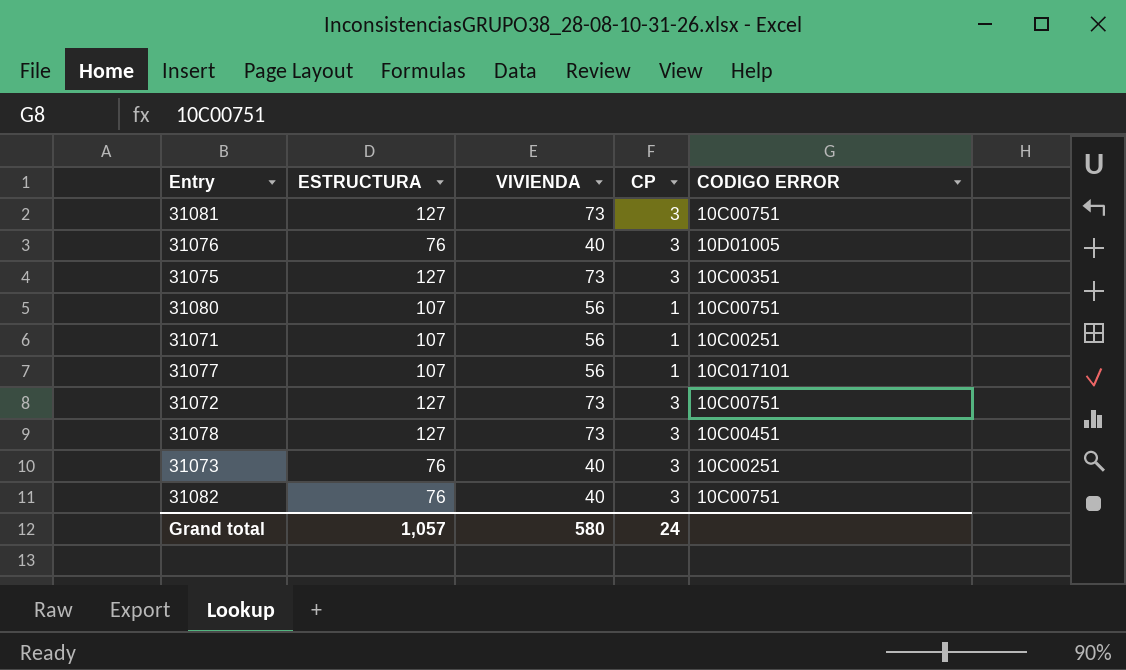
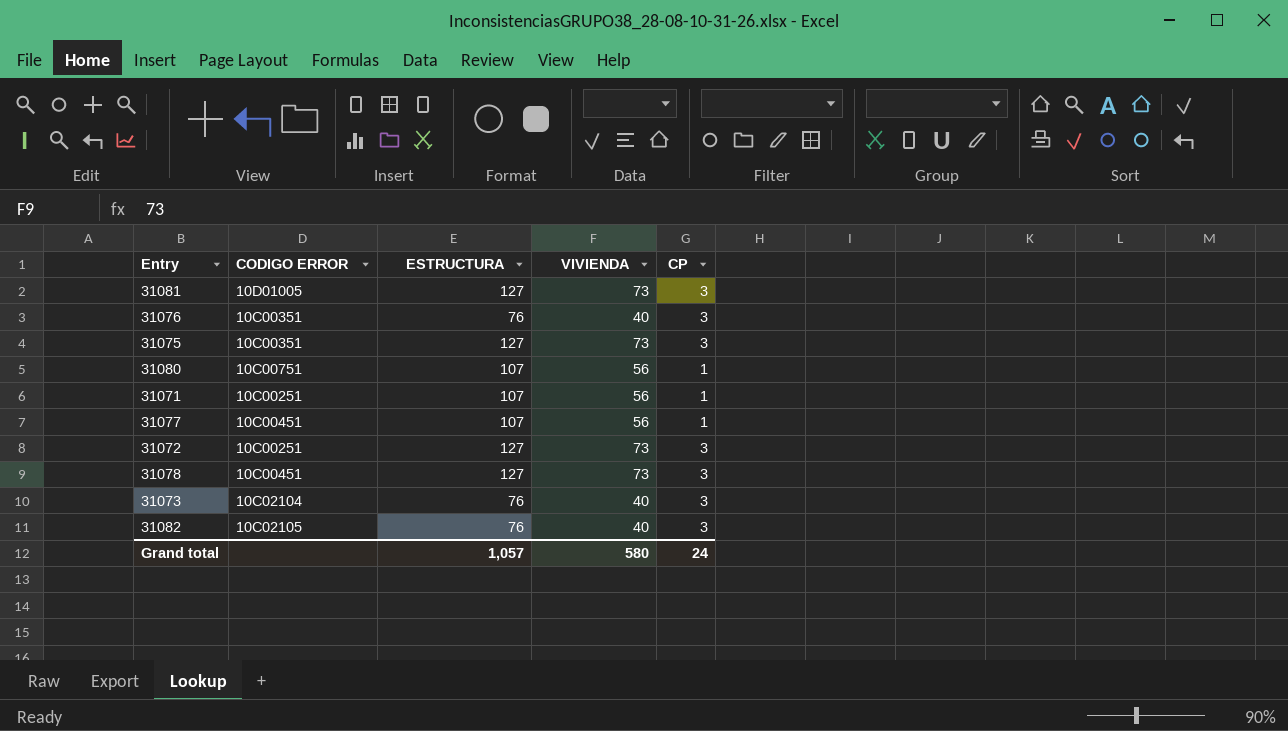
column CODIGO ERROR | position: 5 -> 2
31081 | CODIGO ERROR: 10C00751 -> 10D01005
31076 | CODIGO ERROR: 10D01005 -> 10C00351
31077 | CODIGO ERROR: 10C017101 -> 10C00451
31072 | CODIGO ERROR: 10C00751 -> 10C00251
31073 | CODIGO ERROR: 10C00251 -> 10C02104
31082 | CODIGO ERROR: 10C00751 -> 10C02105

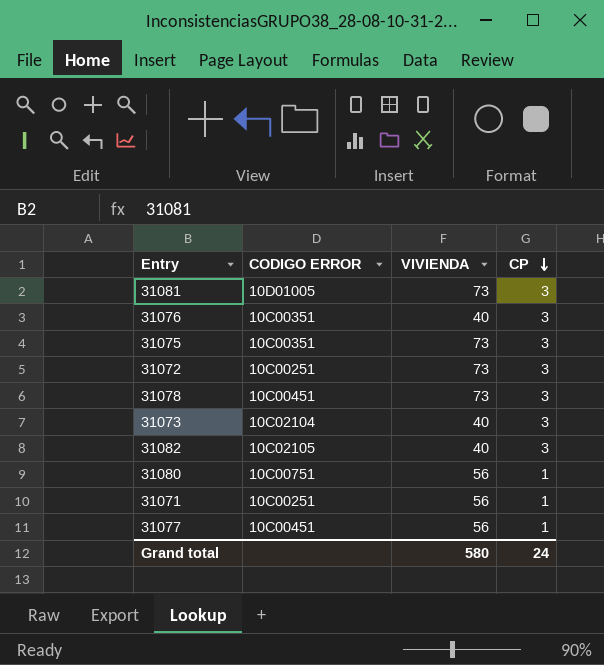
row order: none -> CP descending
column ESTRUCTURA | position: 3 -> none

